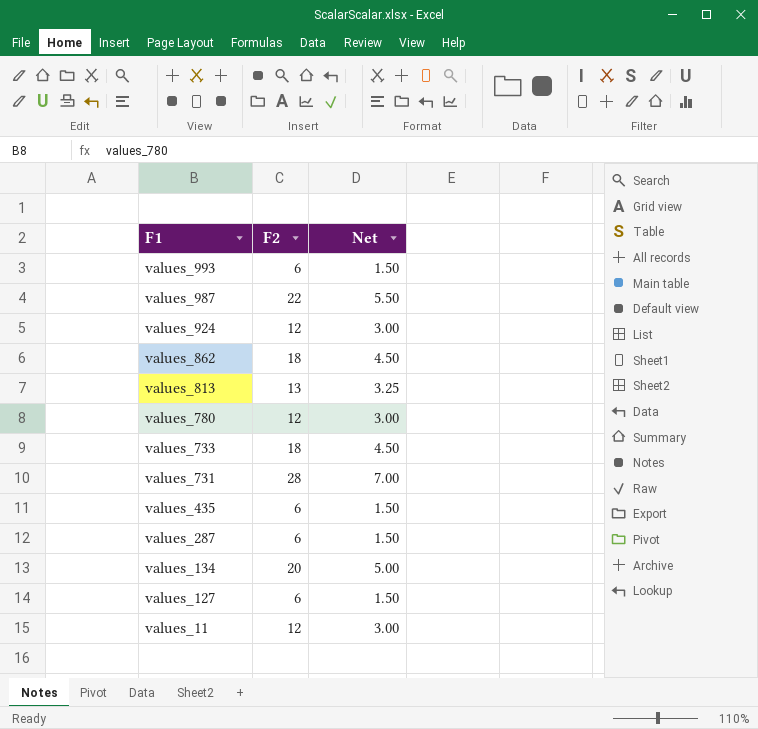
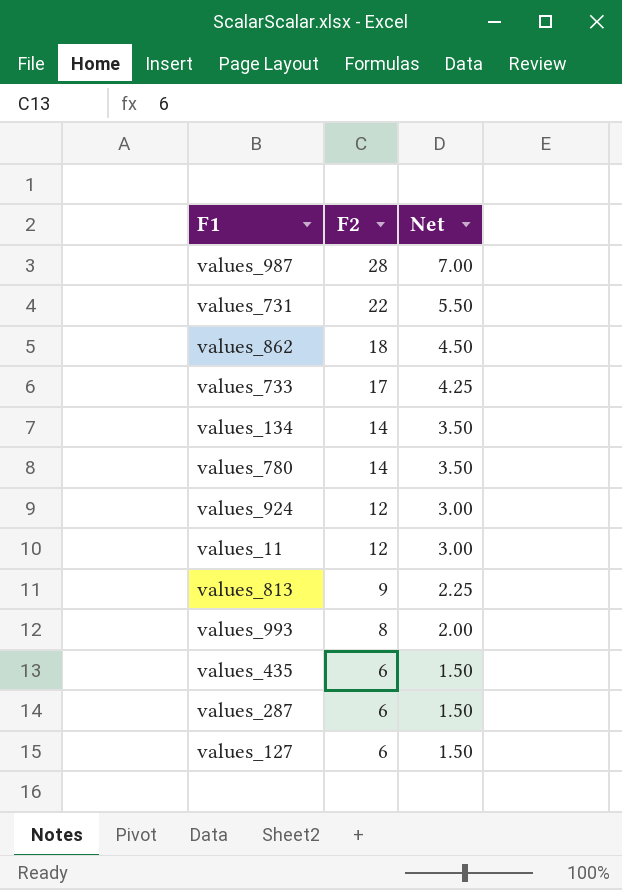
row order: F1 descending -> F2 descending
values_987 | F2: 22 -> 28
values_987 | Net: 5.50 -> 7.00
values_731 | F2: 28 -> 22
values_731 | Net: 7.00 -> 5.50
values_733 | F2: 18 -> 17
values_733 | Net: 4.50 -> 4.25
values_134 | F2: 20 -> 14
values_134 | Net: 5.00 -> 3.50
values_780 | F2: 12 -> 14
values_780 | Net: 3.00 -> 3.50
values_813 | F2: 13 -> 9
values_813 | Net: 3.25 -> 2.25
values_993 | F2: 6 -> 8
values_993 | Net: 1.50 -> 2.00

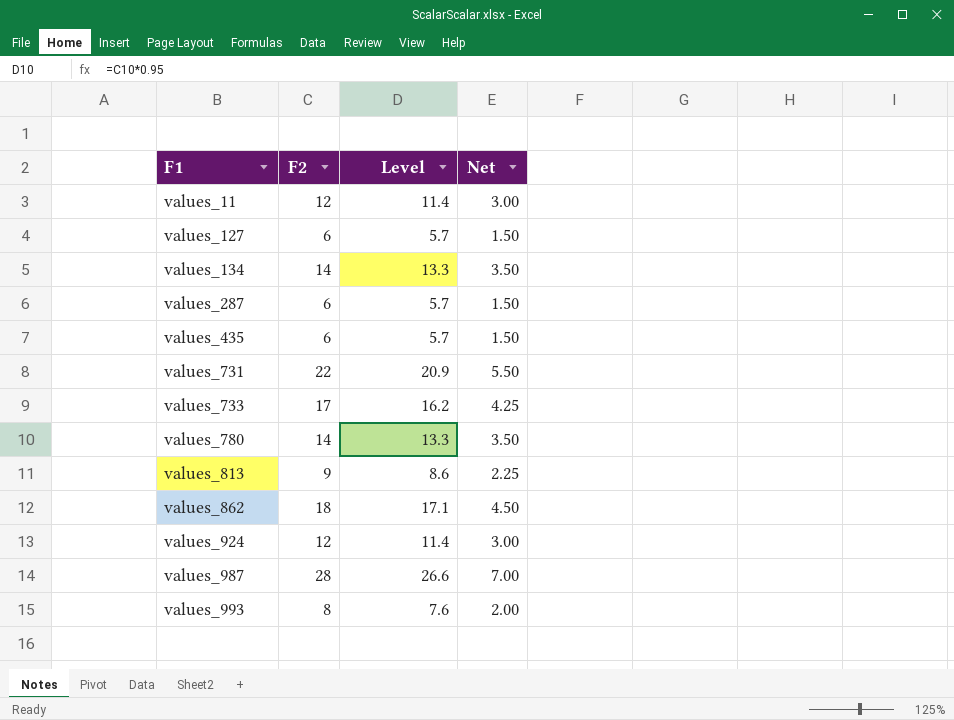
row order: F2 descending -> F1 ascending
column Level | formula: none -> [F2] * 0.95

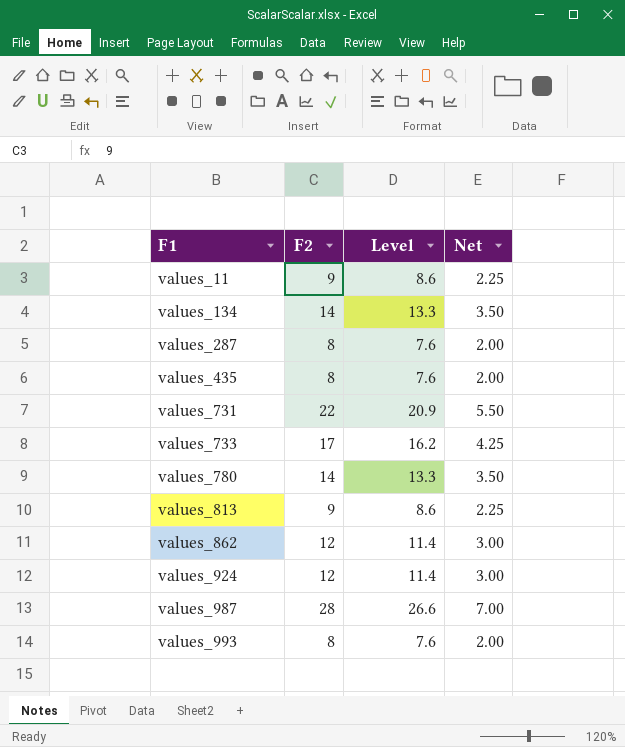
row values_127: 6 | 5.7 | 1.50 -> none
values_11 | F2: 12 -> 9
values_11 | Level: 11.4 -> 8.6
values_11 | Net: 3.00 -> 2.25
values_287 | F2: 6 -> 8
values_287 | Level: 5.7 -> 7.6
values_287 | Net: 1.50 -> 2.00
values_435 | F2: 6 -> 8
values_435 | Level: 5.7 -> 7.6
values_435 | Net: 1.50 -> 2.00
values_862 | F2: 18 -> 12
values_862 | Level: 17.1 -> 11.4
values_862 | Net: 4.50 -> 3.00

